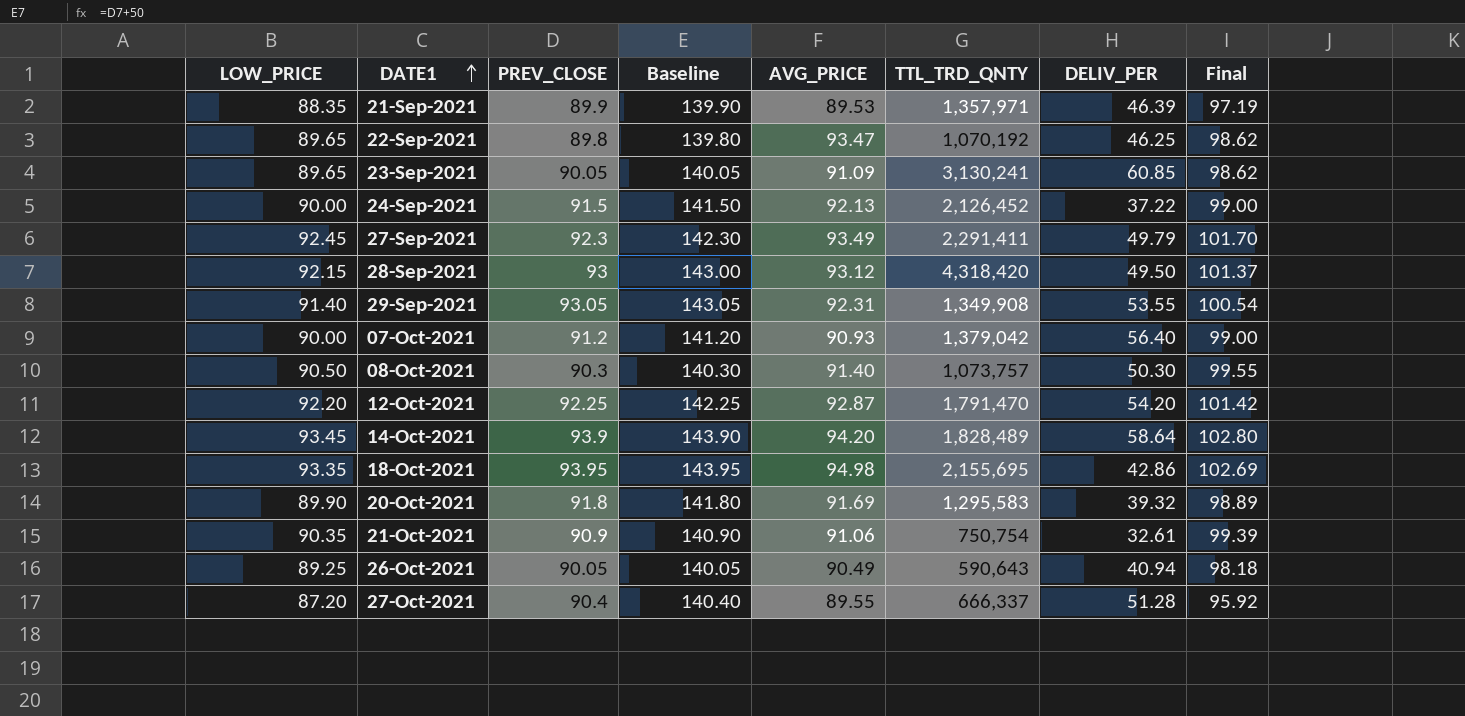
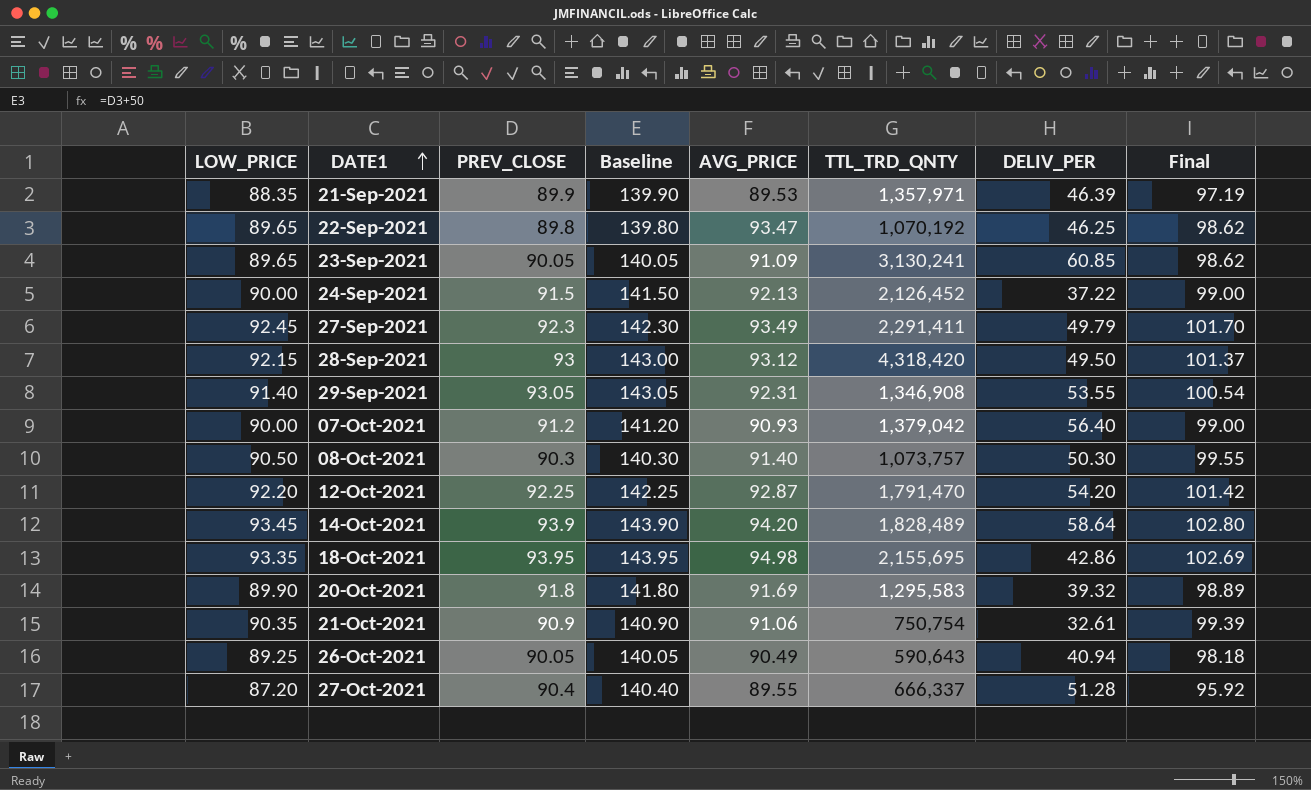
29-Sep-2021 | TTL_TRD_QNTY: 1,349,908 -> 1,346,908

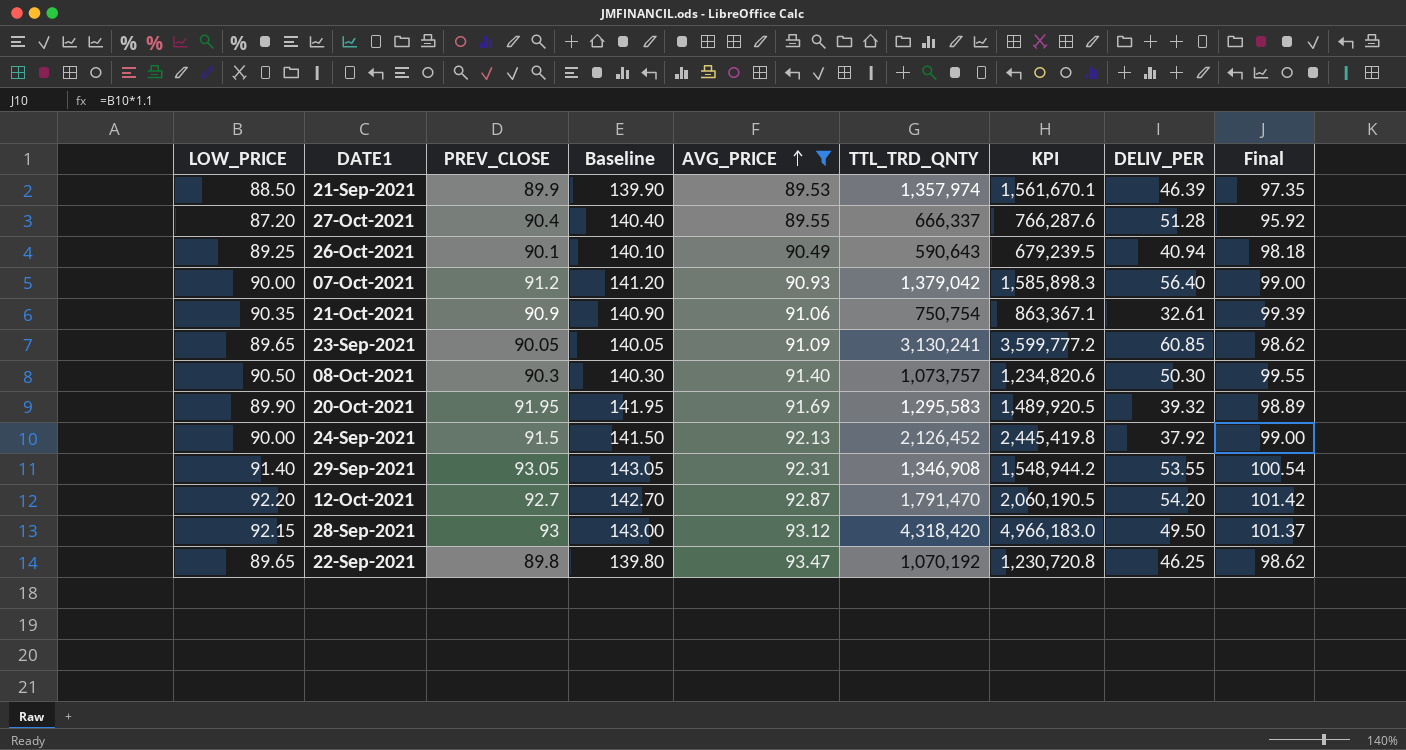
filter: none -> AVG_PRICE <= 93.47
row order: DATE1 ascending -> AVG_PRICE ascending
column KPI | formula: none -> [TTL_TRD_QNTY] * 1.15
21-Sep-2021 | LOW_PRICE: 88.35 -> 88.50
21-Sep-2021 | TTL_TRD_QNTY: 1,357,971 -> 1,357,974
21-Sep-2021 | Final: 97.19 -> 97.35
26-Oct-2021 | PREV_CLOSE: 90.05 -> 90.1
26-Oct-2021 | Baseline: 140.05 -> 140.10
20-Oct-2021 | PREV_CLOSE: 91.8 -> 91.95
20-Oct-2021 | Baseline: 141.80 -> 141.95
24-Sep-2021 | DELIV_PER: 37.22 -> 37.92
12-Oct-2021 | PREV_CLOSE: 92.25 -> 92.7
12-Oct-2021 | Baseline: 142.25 -> 142.70

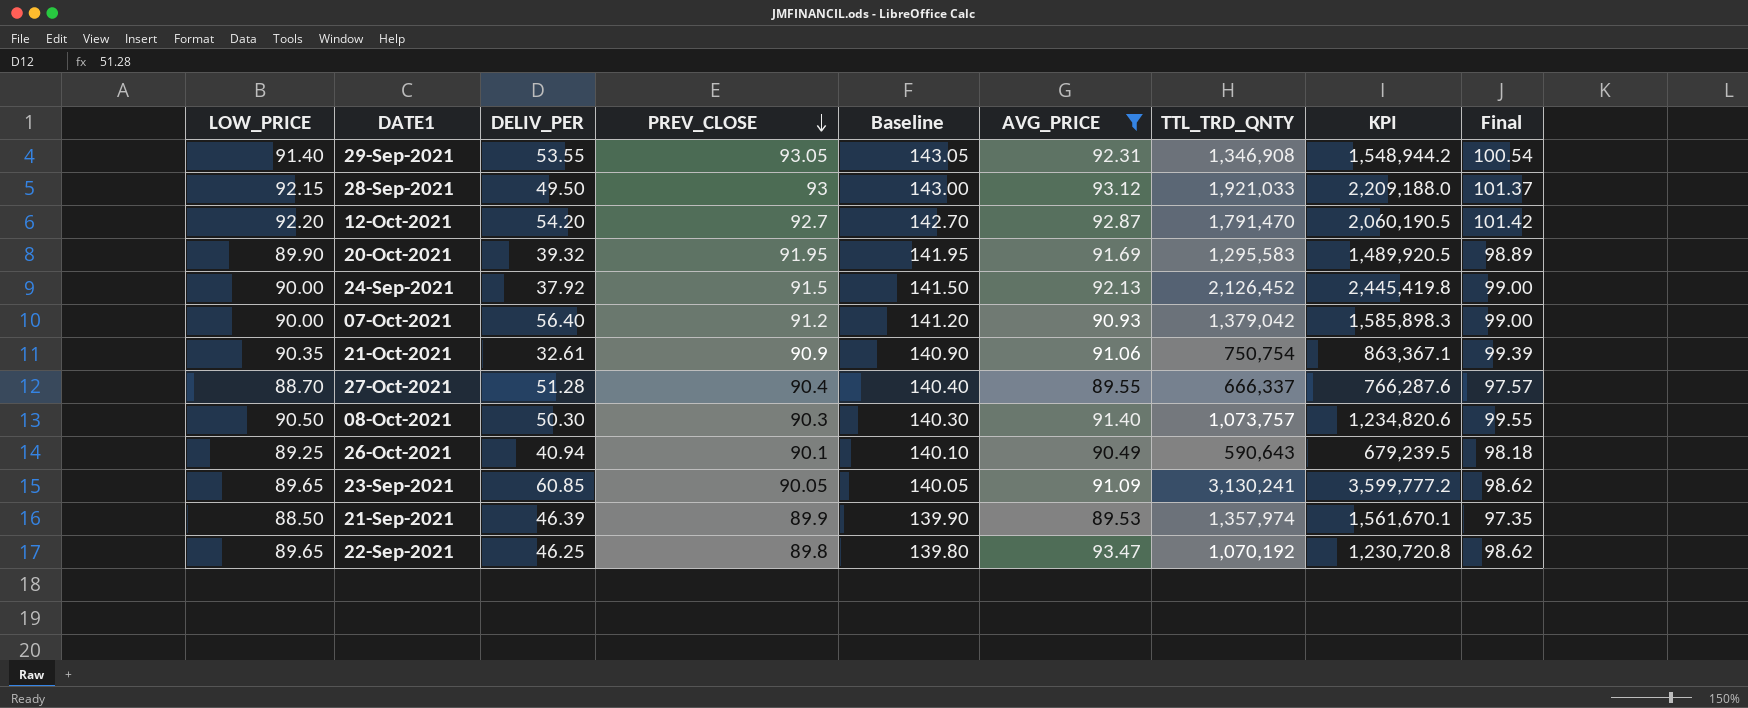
row order: AVG_PRICE ascending -> PREV_CLOSE descending
column DELIV_PER | position: 8 -> 3
28-Sep-2021 | TTL_TRD_QNTY: 4,318,420 -> 1,921,033
28-Sep-2021 | KPI: 4,966,183.0 -> 2,209,188.0
27-Oct-2021 | LOW_PRICE: 87.20 -> 88.70
27-Oct-2021 | Final: 95.92 -> 97.57

